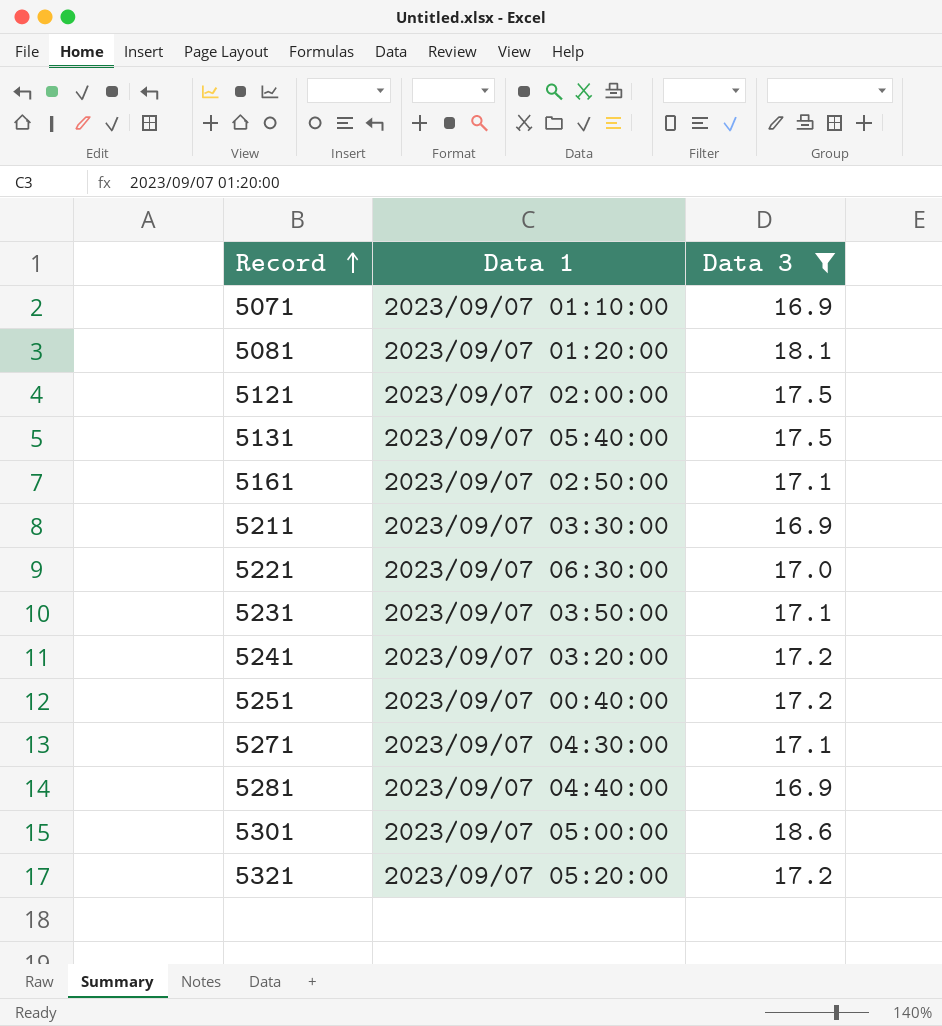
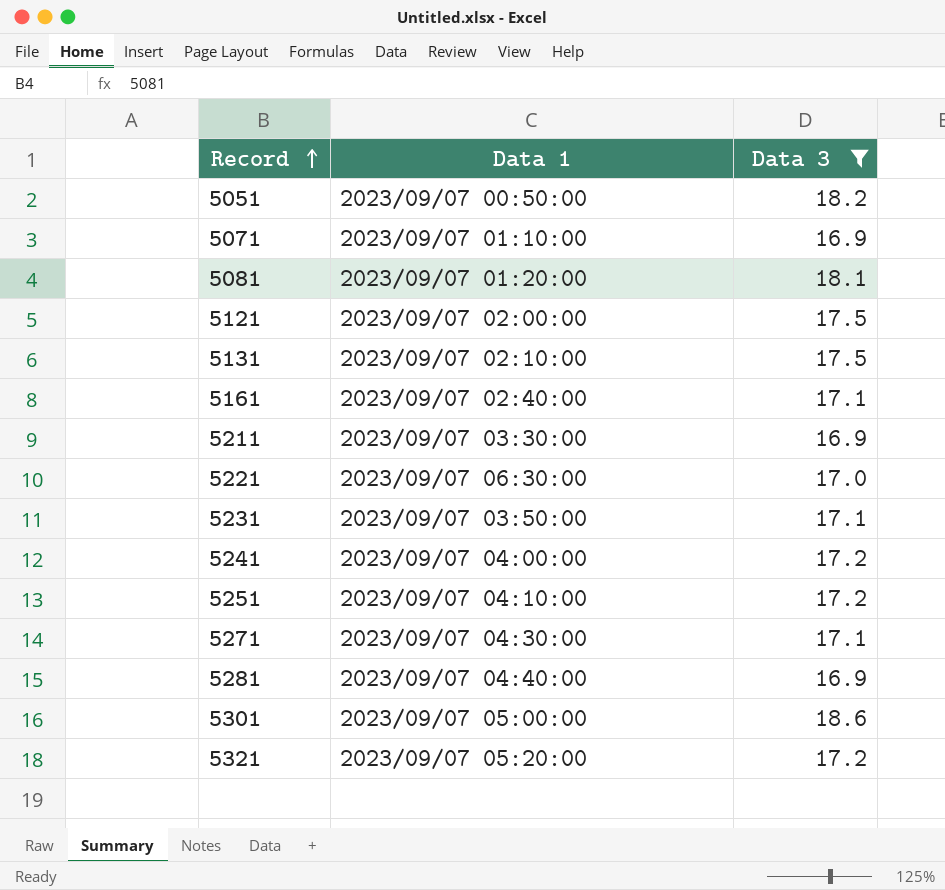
row 5051: none -> 2023/09/07 00:50:00 | 18.2
5131 | Data 1: 2023/09/07 05:40:00 -> 2023/09/07 02:10:00
5161 | Data 1: 2023/09/07 02:50:00 -> 2023/09/07 02:40:00
5241 | Data 1: 2023/09/07 03:20:00 -> 2023/09/07 04:00:00
5251 | Data 1: 2023/09/07 00:40:00 -> 2023/09/07 04:10:00

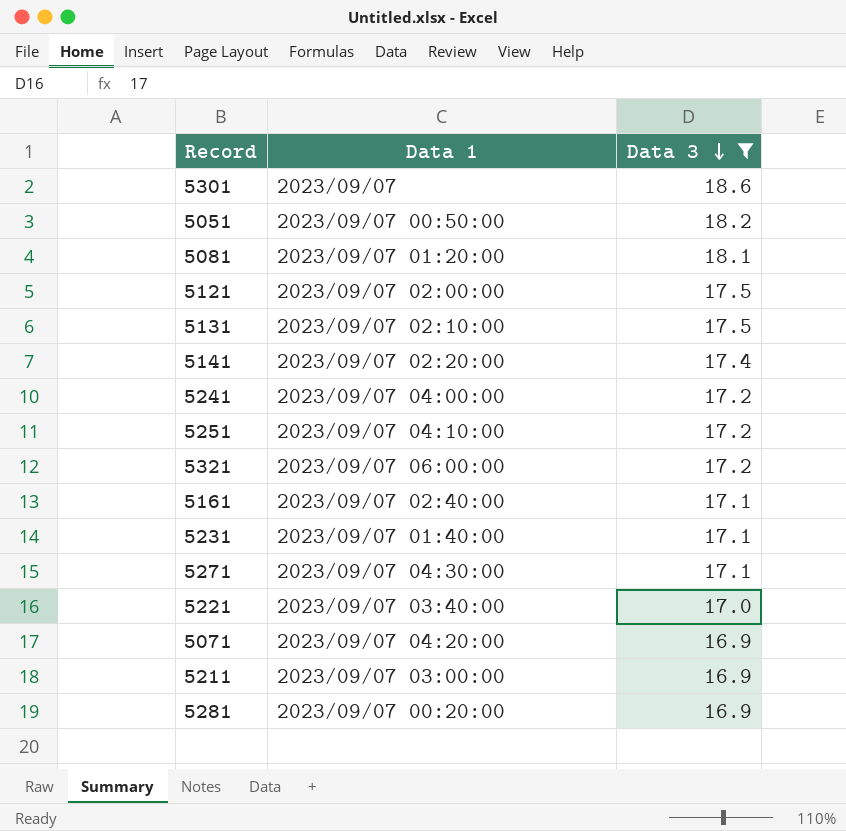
row order: Record ascending -> Data 3 descending
5301 | Data 1: 2023/09/07 05:00:00 -> 2023/09/07
row 5141: none -> 2023/09/07 02:20:00 | 17.4
5321 | Data 1: 2023/09/07 05:20:00 -> 2023/09/07 06:00:00
5231 | Data 1: 2023/09/07 03:50:00 -> 2023/09/07 01:40:00
5221 | Data 1: 2023/09/07 06:30:00 -> 2023/09/07 03:40:00
5071 | Data 1: 2023/09/07 01:10:00 -> 2023/09/07 04:20:00
5211 | Data 1: 2023/09/07 03:30:00 -> 2023/09/07 03:00:00
5281 | Data 1: 2023/09/07 04:40:00 -> 2023/09/07 00:20:00

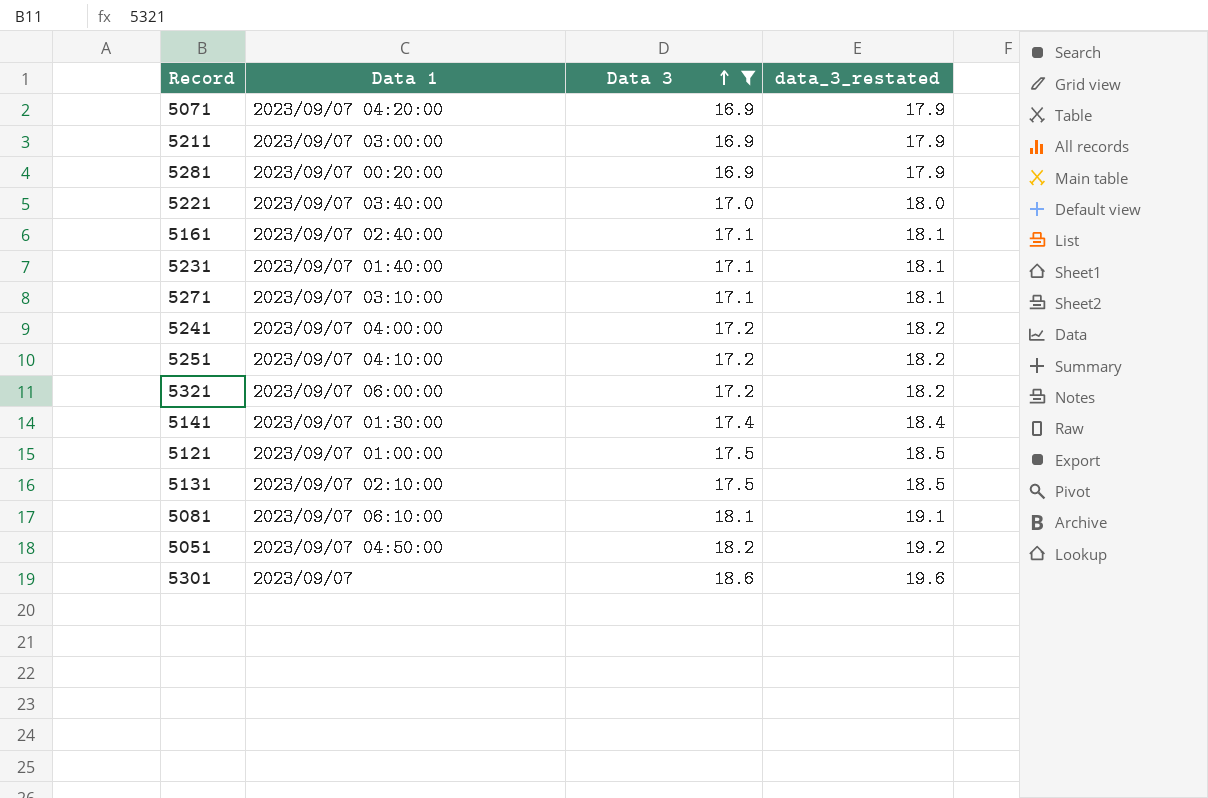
row order: Data 3 descending -> Data 3 ascending
column data_3_restated | formula: none -> [Data 3] + 1
5271 | Data 1: 2023/09/07 04:30:00 -> 2023/09/07 03:10:00
5141 | Data 1: 2023/09/07 02:20:00 -> 2023/09/07 01:30:00
5121 | Data 1: 2023/09/07 02:00:00 -> 2023/09/07 01:00:00
5081 | Data 1: 2023/09/07 01:20:00 -> 2023/09/07 06:10:00
5051 | Data 1: 2023/09/07 00:50:00 -> 2023/09/07 04:50:00

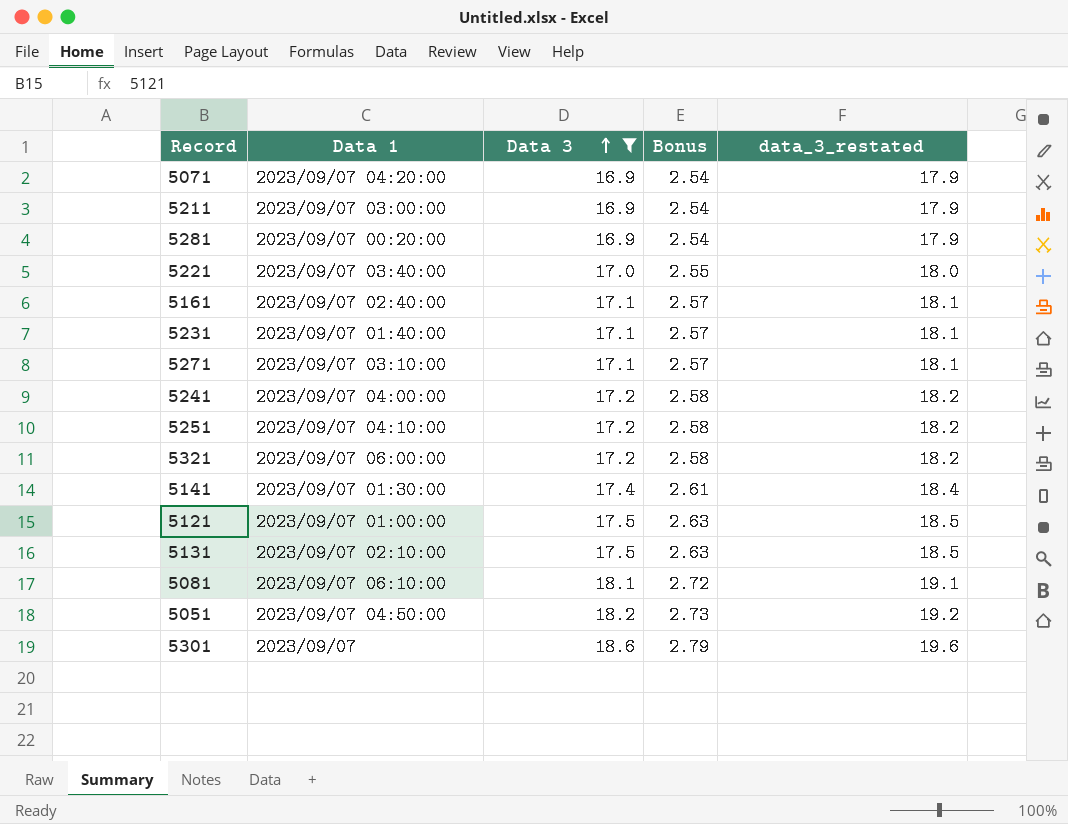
column Bonus | formula: none -> [Data 3] * 0.15

